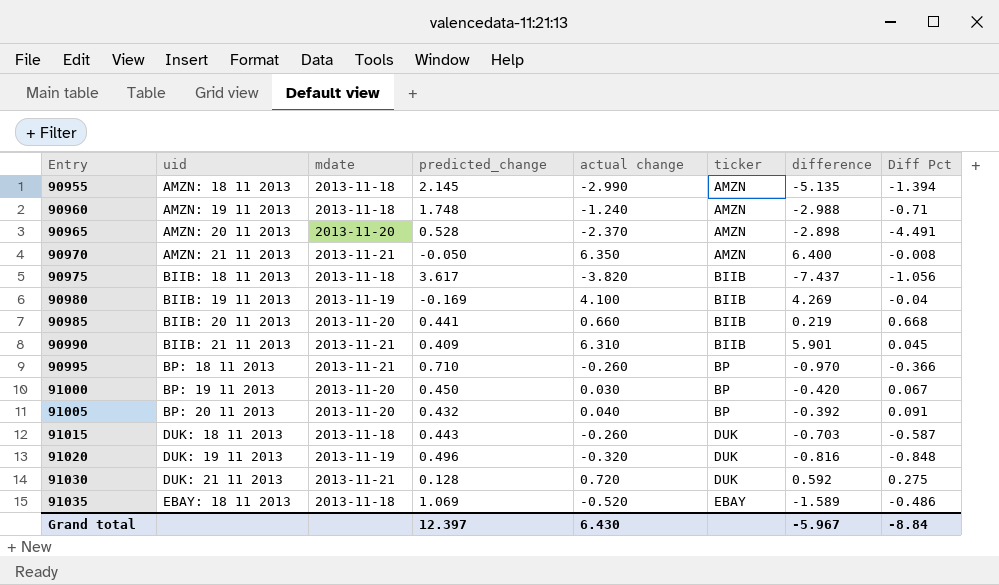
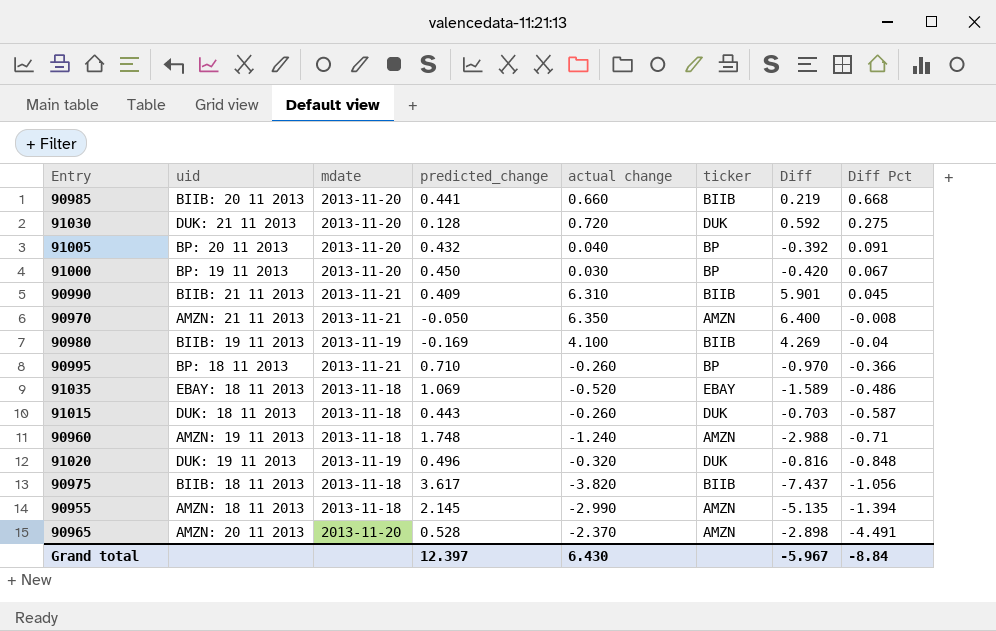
row order: Entry ascending -> Diff Pct descending
column name: difference -> Diff
91030 | mdate: 2013-11-21 -> 2013-11-20

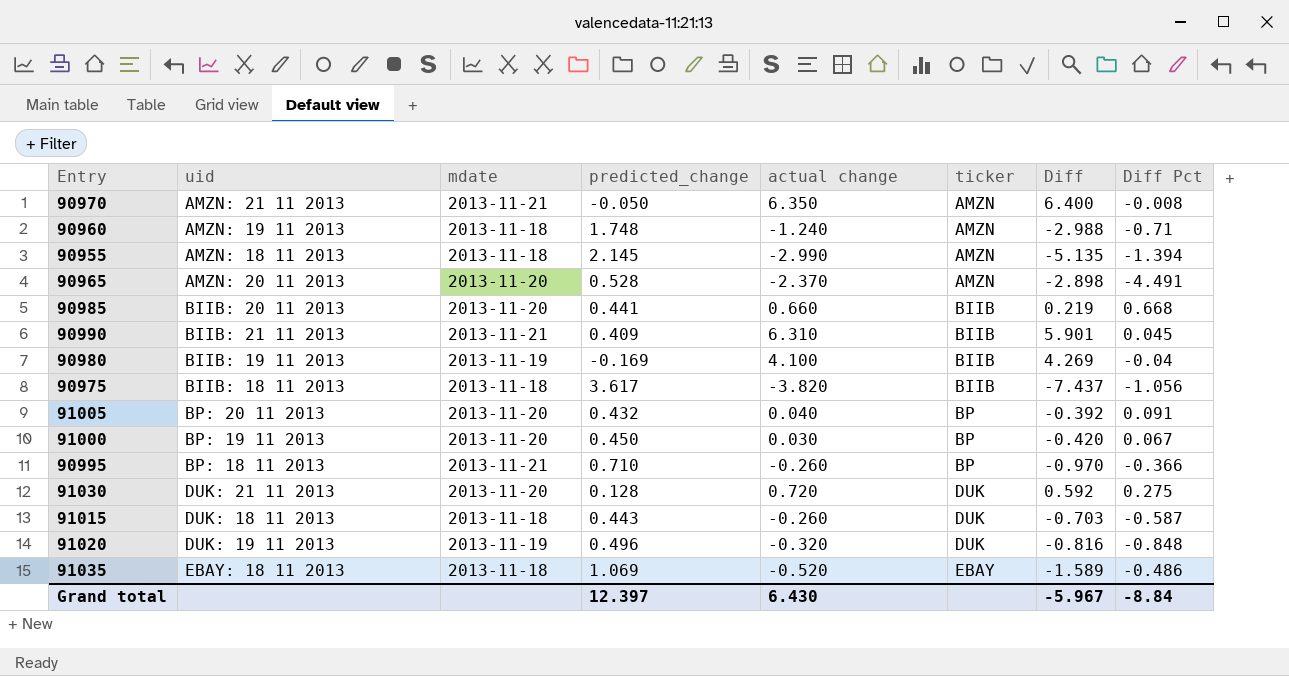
row order: Diff Pct descending -> ticker ascending

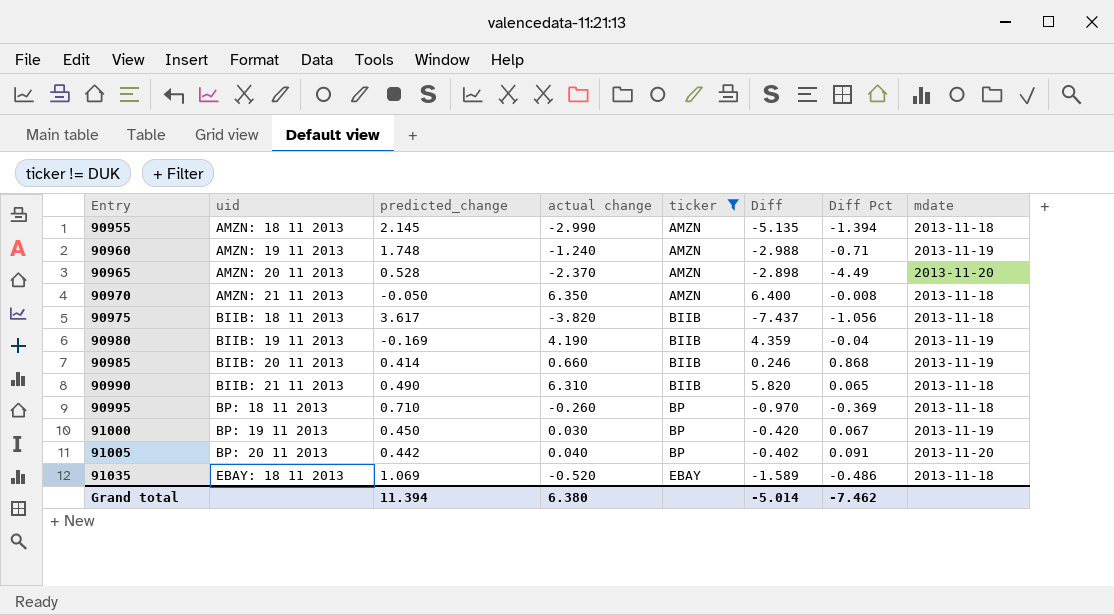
filter: none -> ticker != DUK
row order: ticker ascending -> Entry ascending
column mdate | position: 3 -> 8
90960 | mdate: 2013-11-18 -> 2013-11-19
90965 | Diff Pct: -4.491 -> -4.49
90970 | mdate: 2013-11-21 -> 2013-11-18
90980 | actual change: 4.100 -> 4.190
90980 | Diff: 4.269 -> 4.359
90985 | predicted_change: 0.441 -> 0.414
90985 | Diff: 0.219 -> 0.246
90985 | Diff Pct: 0.668 -> 0.868
90985 | mdate: 2013-11-20 -> 2013-11-19
90990 | predicted_change: 0.409 -> 0.490
90990 | Diff: 5.901 -> 5.820
90990 | Diff Pct: 0.045 -> 0.065
90990 | mdate: 2013-11-21 -> 2013-11-18
90995 | Diff Pct: -0.366 -> -0.369
90995 | mdate: 2013-11-21 -> 2013-11-18
91000 | mdate: 2013-11-20 -> 2013-11-19
91005 | predicted_change: 0.432 -> 0.442
91005 | Diff: -0.392 -> -0.402
Grand total | predicted_change: 12.397 -> 11.394
Grand total | actual change: 6.430 -> 6.380
Grand total | Diff: -5.967 -> -5.014
Grand total | Diff Pct: -8.84 -> -7.462

